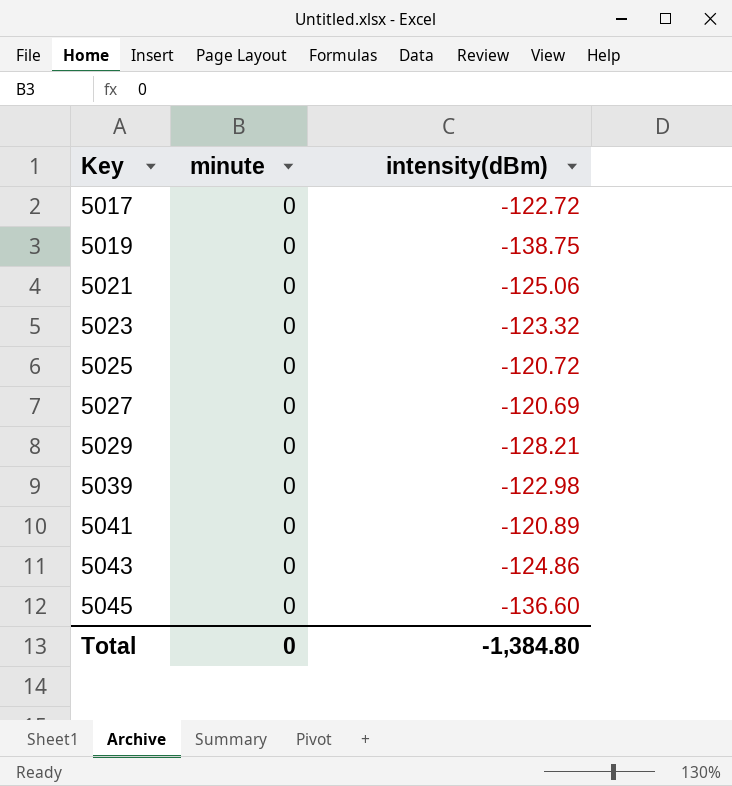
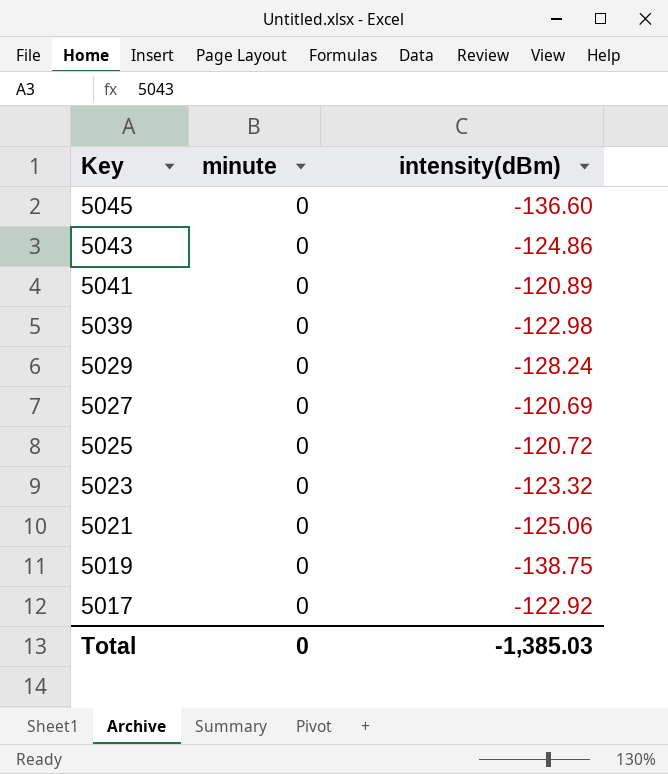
row order: Key ascending -> Key descending
5029 | intensity(dBm): -128.21 -> -128.24
5017 | intensity(dBm): -122.72 -> -122.92
Total | intensity(dBm): -1,384.80 -> -1,385.03

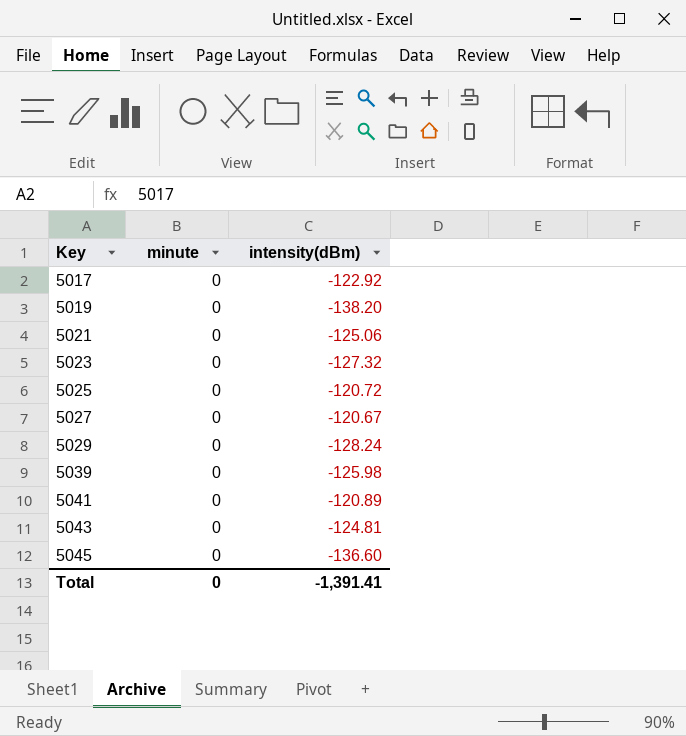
row order: Key descending -> Key ascending
5019 | intensity(dBm): -138.75 -> -138.20
5023 | intensity(dBm): -123.32 -> -127.32
5027 | intensity(dBm): -120.69 -> -120.67
5039 | intensity(dBm): -122.98 -> -125.98
5043 | intensity(dBm): -124.86 -> -124.81
Total | intensity(dBm): -1,385.03 -> -1,391.41

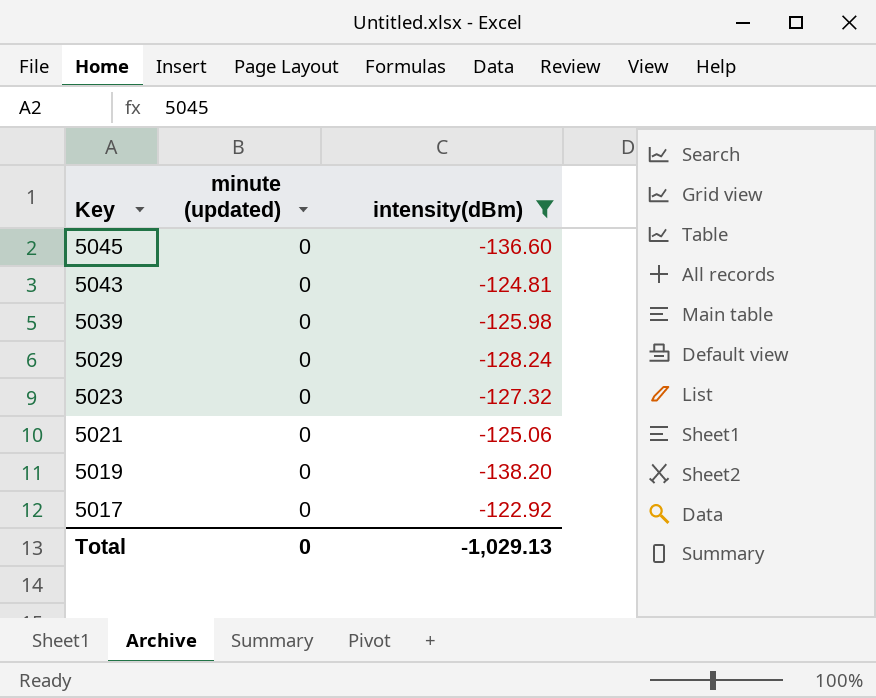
filter: none -> intensity(dBm) <= -122.92
row order: Key ascending -> Key descending
column name: minute -> minute (updated)
Total | intensity(dBm): -1,391.41 -> -1,029.13

